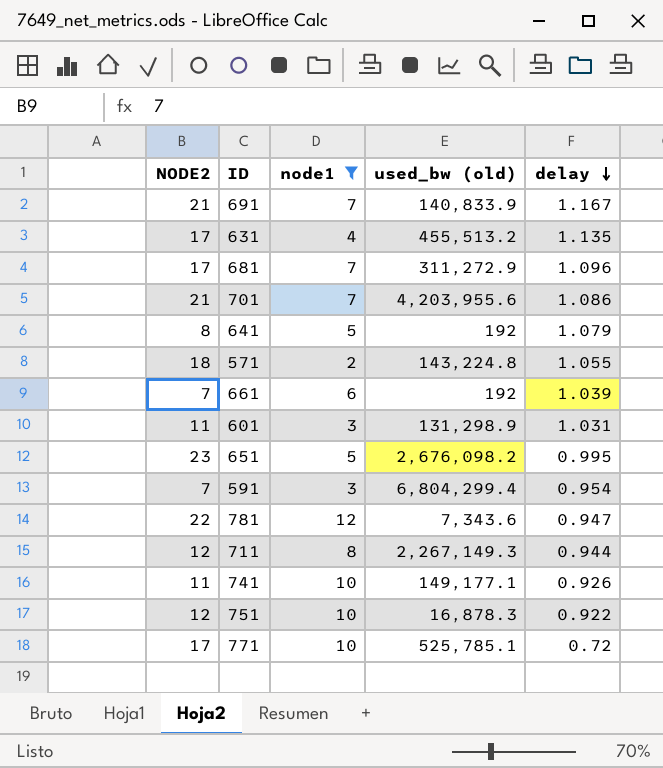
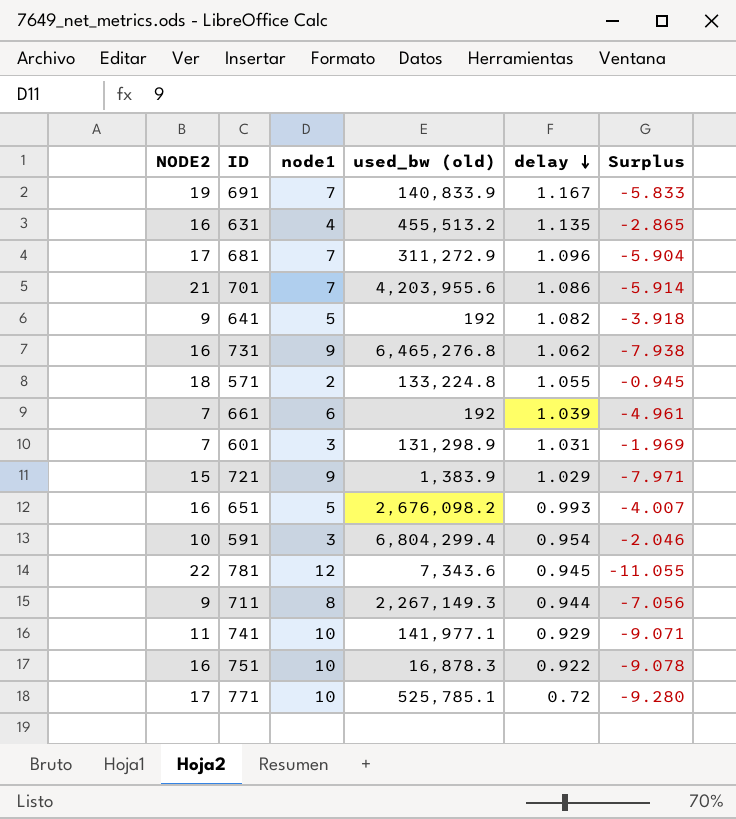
filter: node1 != 9 -> none
column Surplus | formula: none -> [delay] - [node1]
691 | NODE2: 21 -> 19
631 | NODE2: 17 -> 16
641 | NODE2: 8 -> 9
641 | delay: 1.079 -> 1.082
571 | used_bw (old): 143,224.8 -> 133,224.8
601 | NODE2: 11 -> 7
651 | NODE2: 23 -> 16
651 | delay: 0.995 -> 0.993
591 | NODE2: 7 -> 10
781 | delay: 0.947 -> 0.945
711 | NODE2: 12 -> 9
741 | used_bw (old): 149,177.1 -> 141,977.1
741 | delay: 0.926 -> 0.929
751 | NODE2: 12 -> 16

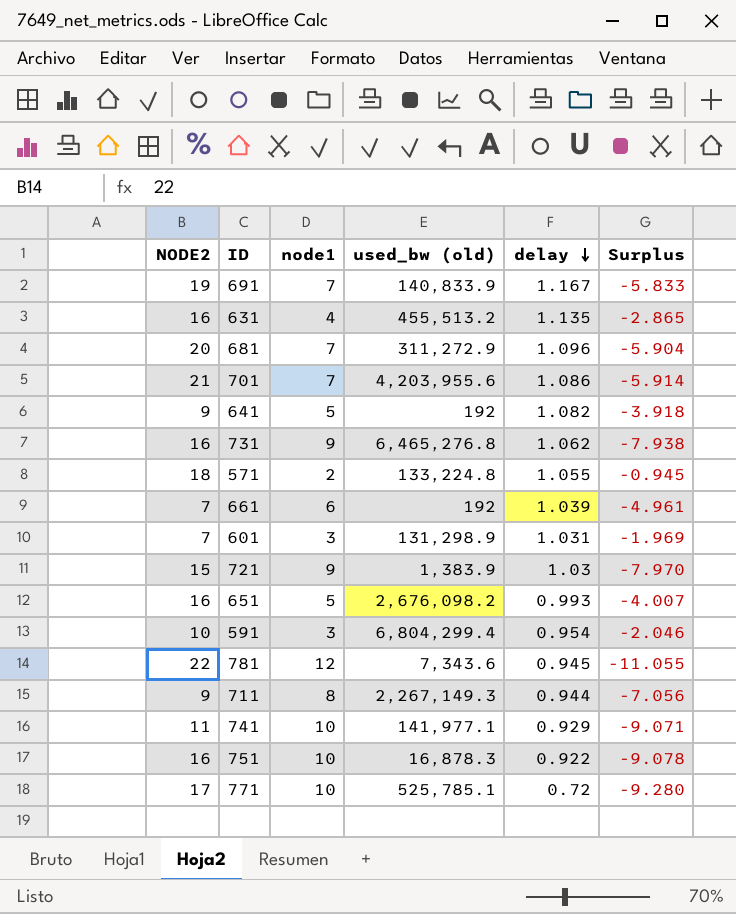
681 | NODE2: 17 -> 20
721 | delay: 1.029 -> 1.03
721 | Surplus: -7.971 -> -7.970

